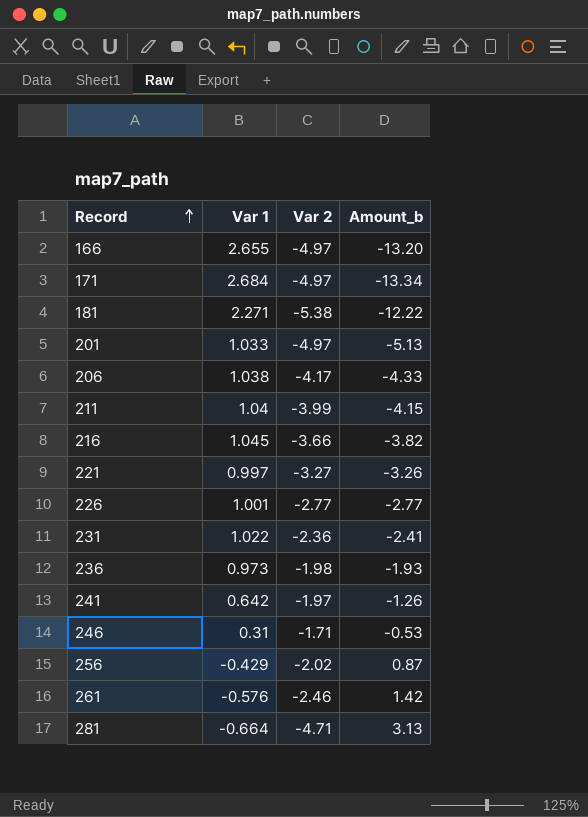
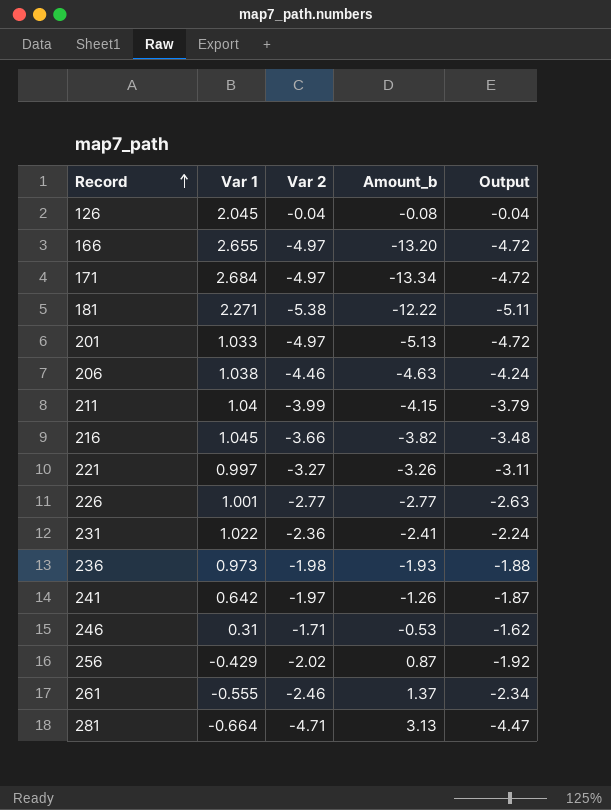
column Output | formula: none -> [Var 2] * 0.95
row 126: none -> 2.045 | -0.04 | -0.08 | -0.04
206 | Var 2: -4.17 -> -4.46
206 | Amount_b: -4.33 -> -4.63
261 | Var 1: -0.576 -> -0.555
261 | Amount_b: 1.42 -> 1.37

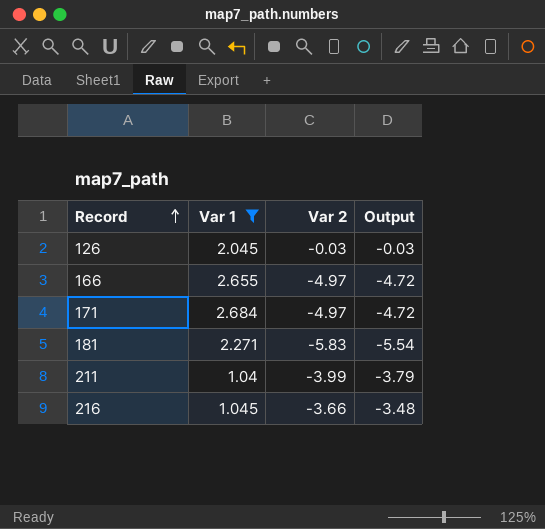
filter: none -> Var 1 >= 1.04
column Amount_b | formula: [Var 1] * [Var 2] -> none
126 | Var 2: -0.04 -> -0.03
126 | Output: -0.04 -> -0.03
181 | Var 2: -5.38 -> -5.83
181 | Output: -5.11 -> -5.54

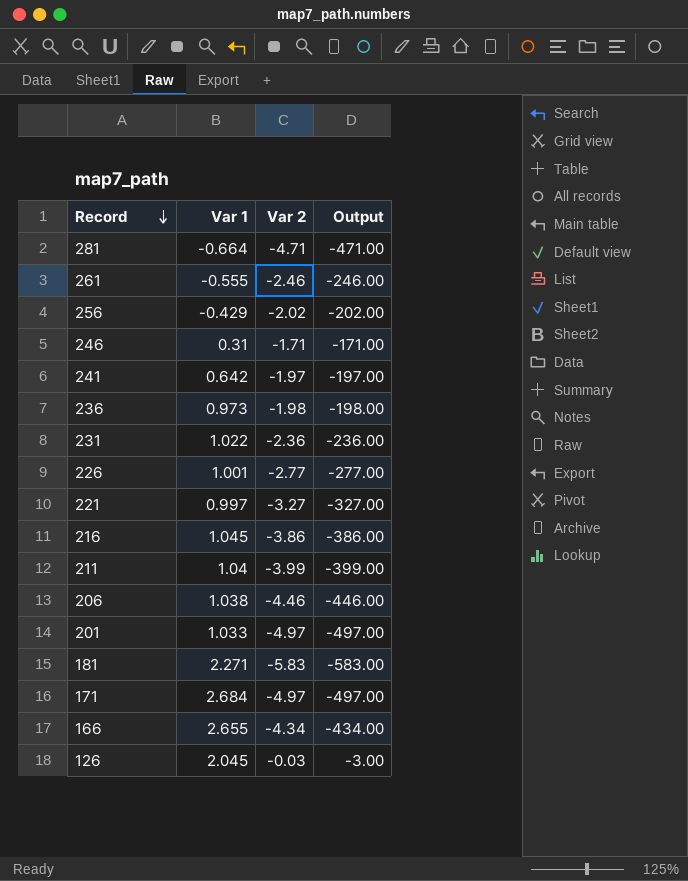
filter: Var 1 >= 1.04 -> none
row order: Record ascending -> Record descending
column Output | formula: [Var 2] * 0.95 -> [Var 2] * 100
216 | Var 2: -3.66 -> -3.86
166 | Var 2: -4.97 -> -4.34

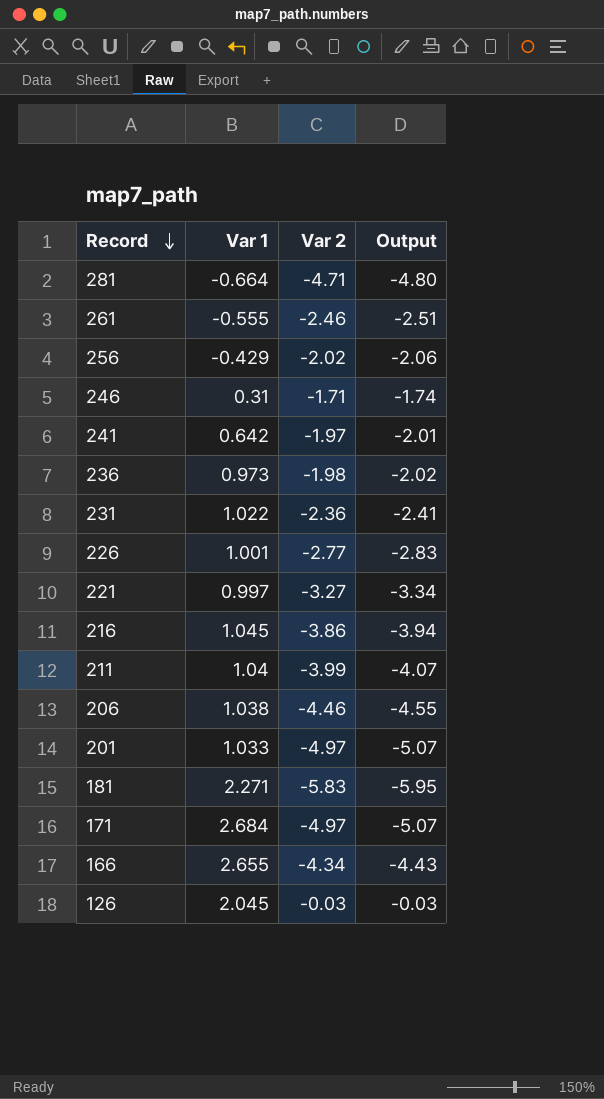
column Output | formula: [Var 2] * 100 -> [Var 2] * 1.02

